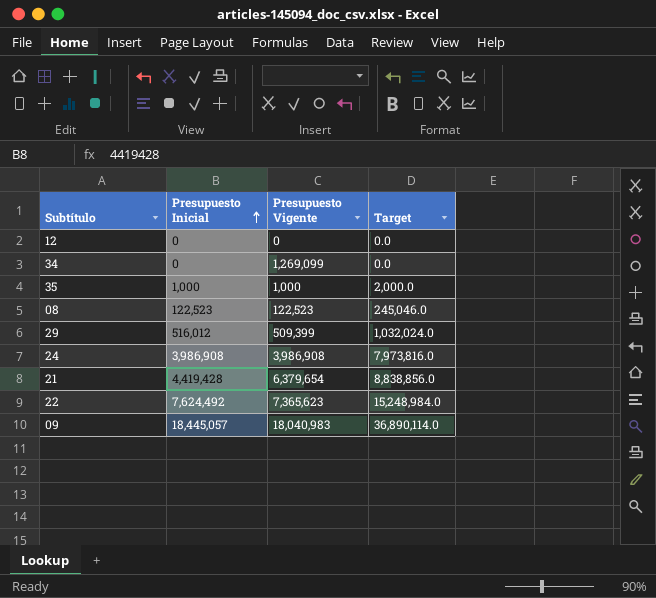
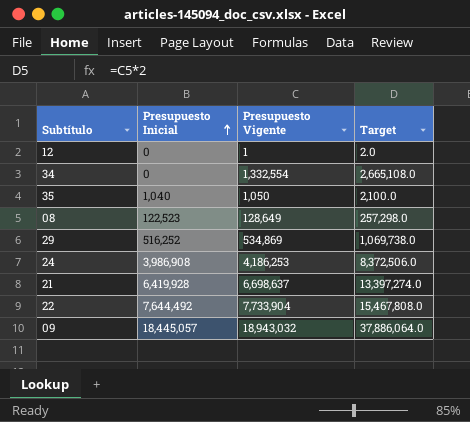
column Target | formula: [Presupuesto Inicial] * 2 -> [Presupuesto Vigente] * 2
12 | Presupuesto Vigente: 0 -> 1
34 | Presupuesto Vigente: 1,269,099 -> 1,332,554
35 | Presupuesto Inicial: 1,000 -> 1,040
35 | Presupuesto Vigente: 1,000 -> 1,050
08 | Presupuesto Vigente: 122,523 -> 128,649
29 | Presupuesto Inicial: 516,012 -> 516,252
29 | Presupuesto Vigente: 509,399 -> 534,869
24 | Presupuesto Vigente: 3,986,908 -> 4,186,253
21 | Presupuesto Inicial: 4,419,428 -> 6,419,928
21 | Presupuesto Vigente: 6,379,654 -> 6,698,637
22 | Presupuesto Inicial: 7,624,492 -> 7,644,492
22 | Presupuesto Vigente: 7,365,623 -> 7,733,904
09 | Presupuesto Vigente: 18,040,983 -> 18,943,032

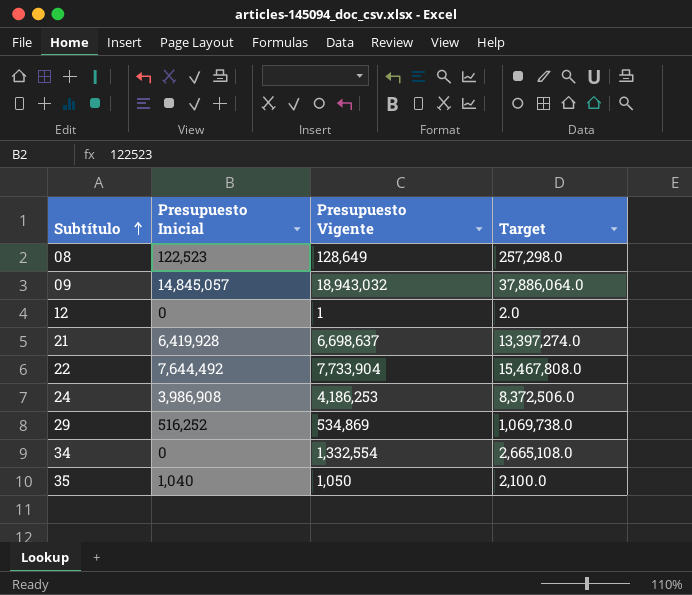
row order: Presupuesto Inicial ascending -> Subtítulo ascending
09 | Presupuesto Inicial: 18,445,057 -> 14,845,057

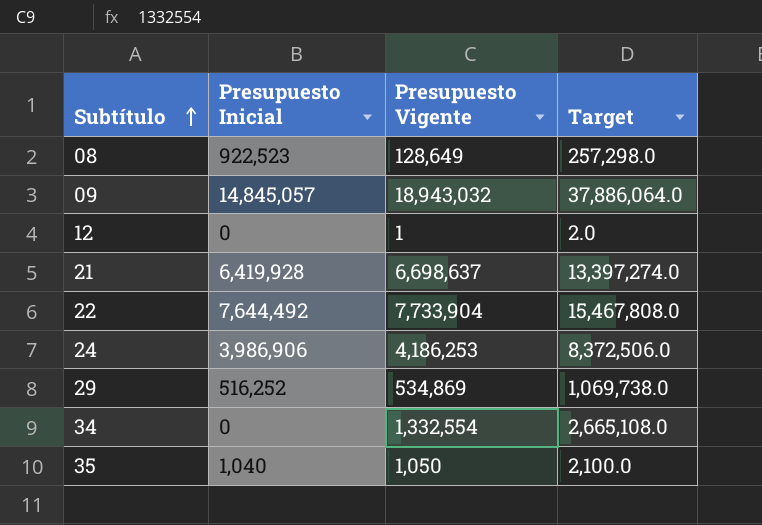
08 | Presupuesto Inicial: 122,523 -> 922,523
24 | Presupuesto Inicial: 3,986,908 -> 3,986,906

